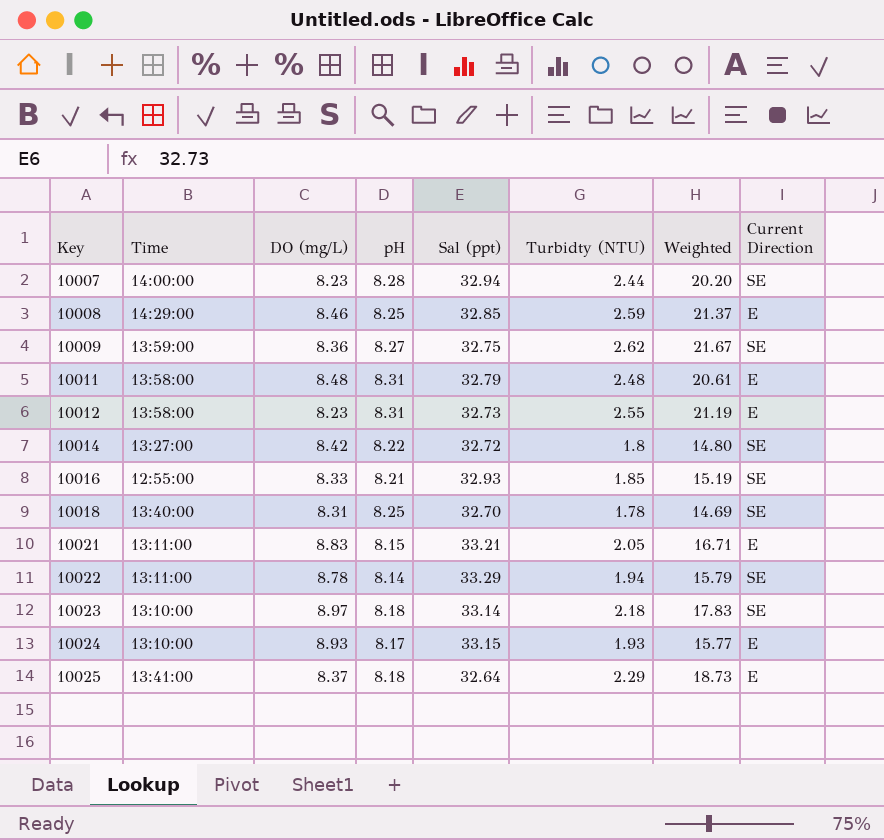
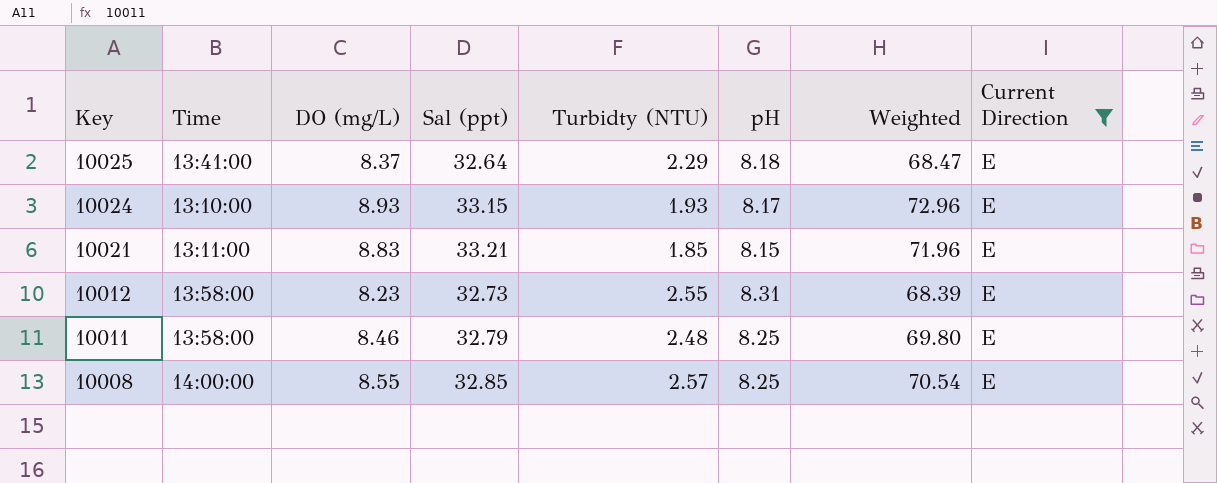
filter: none -> Current Direction = E
row order: Key ascending -> Key descending
column pH | position: 4 -> 6
column Weighted | formula: [pH] * [Turbidty (NTU)] -> [DO (mg/L)] * [pH]
10021 | Turbidty (NTU): 2.05 -> 1.85
10011 | DO (mg/L): 8.48 -> 8.46
10011 | pH: 8.31 -> 8.25
10008 | Time: 14:29:00 -> 14:00:00
10008 | DO (mg/L): 8.46 -> 8.55
10008 | Turbidty (NTU): 2.59 -> 2.57

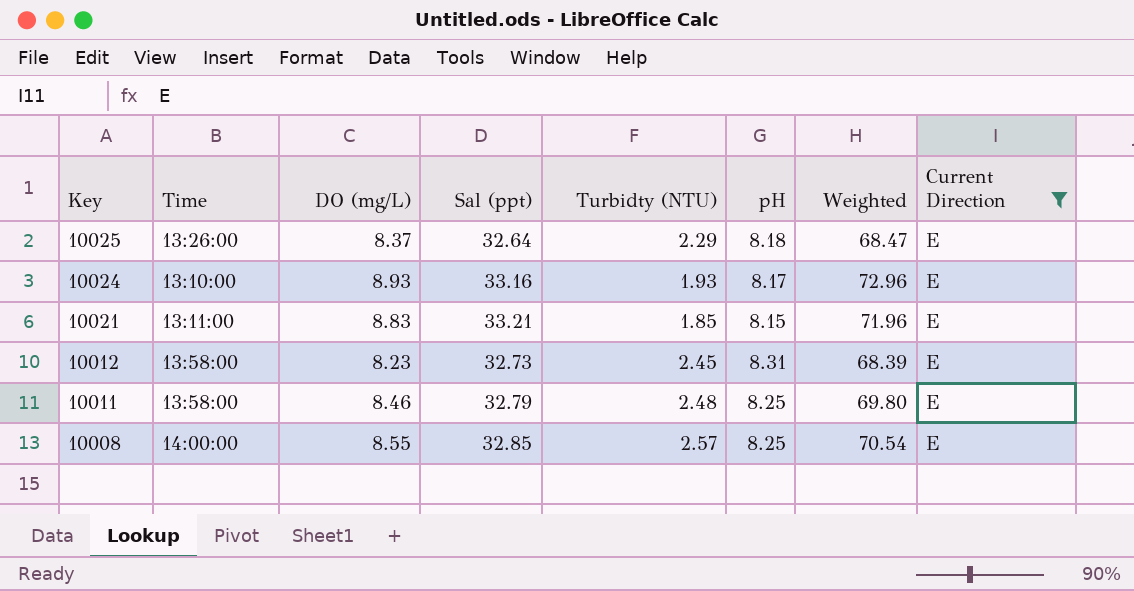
10025 | Time: 13:41:00 -> 13:26:00
10024 | Sal (ppt): 33.15 -> 33.16
10012 | Turbidty (NTU): 2.55 -> 2.45

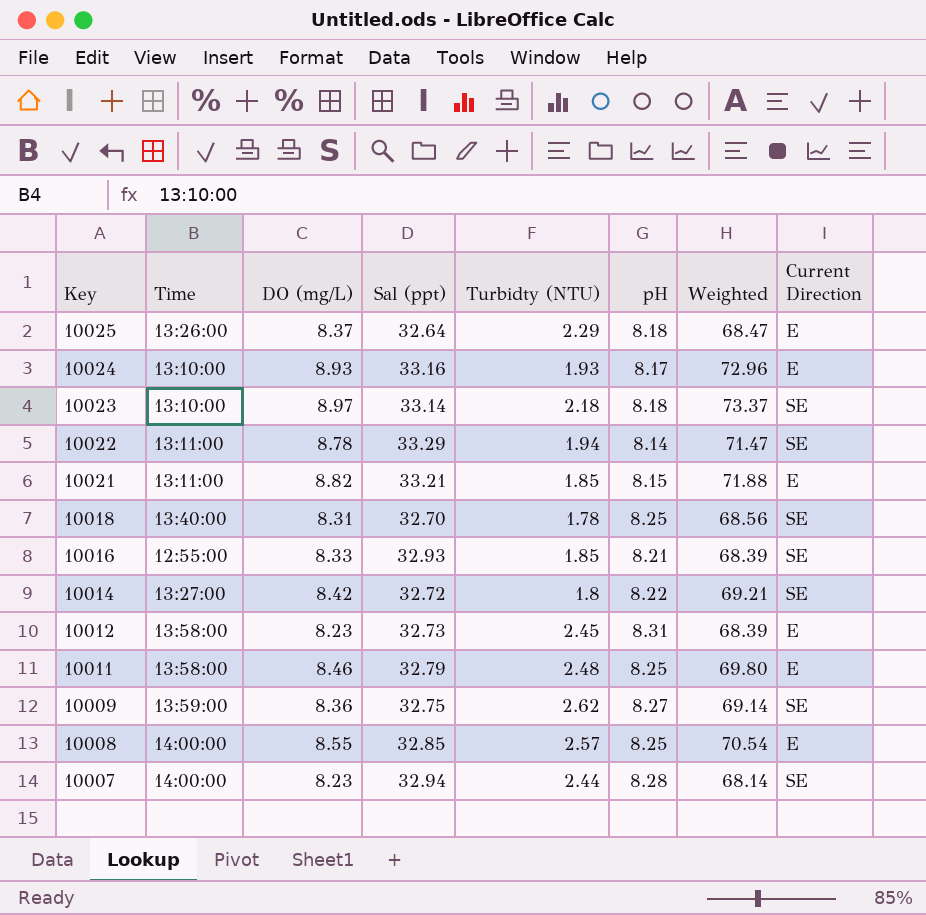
filter: Current Direction = E -> none
10021 | DO (mg/L): 8.83 -> 8.82
10021 | Weighted: 71.96 -> 71.88

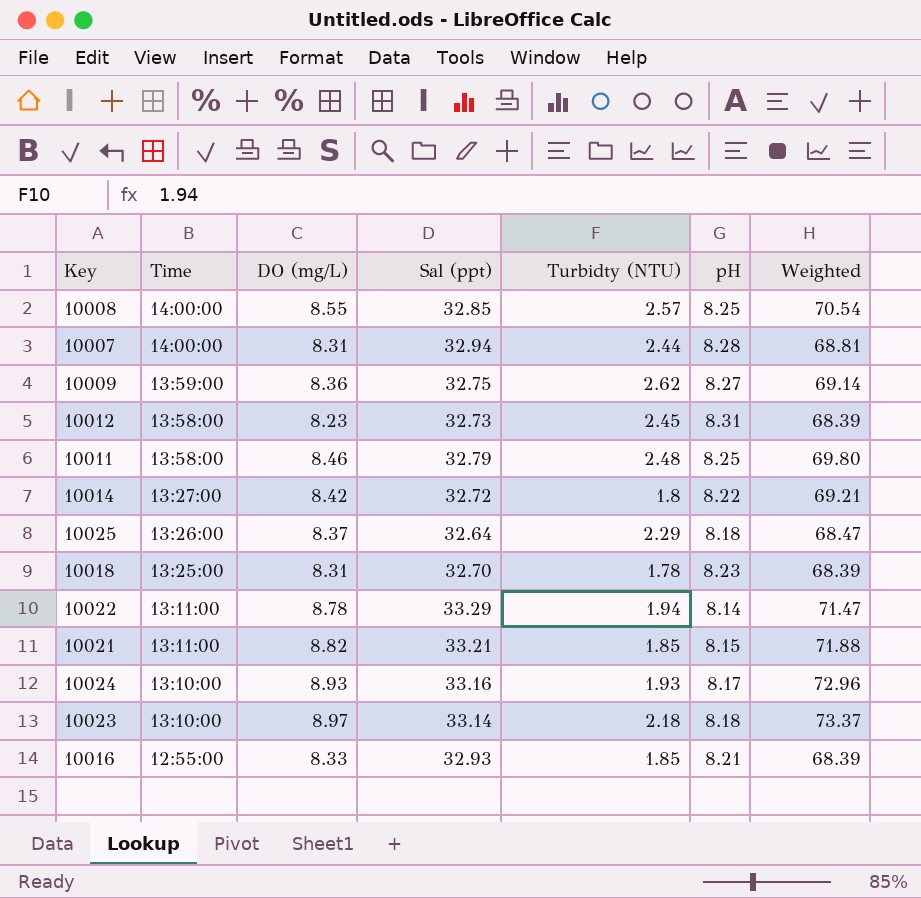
row order: Key descending -> Time descending
column Current Direction | position: 8 -> none
10007 | DO (mg/L): 8.23 -> 8.31
10007 | Weighted: 68.14 -> 68.81
10018 | Time: 13:40:00 -> 13:25:00
10018 | pH: 8.25 -> 8.23
10018 | Weighted: 68.56 -> 68.39

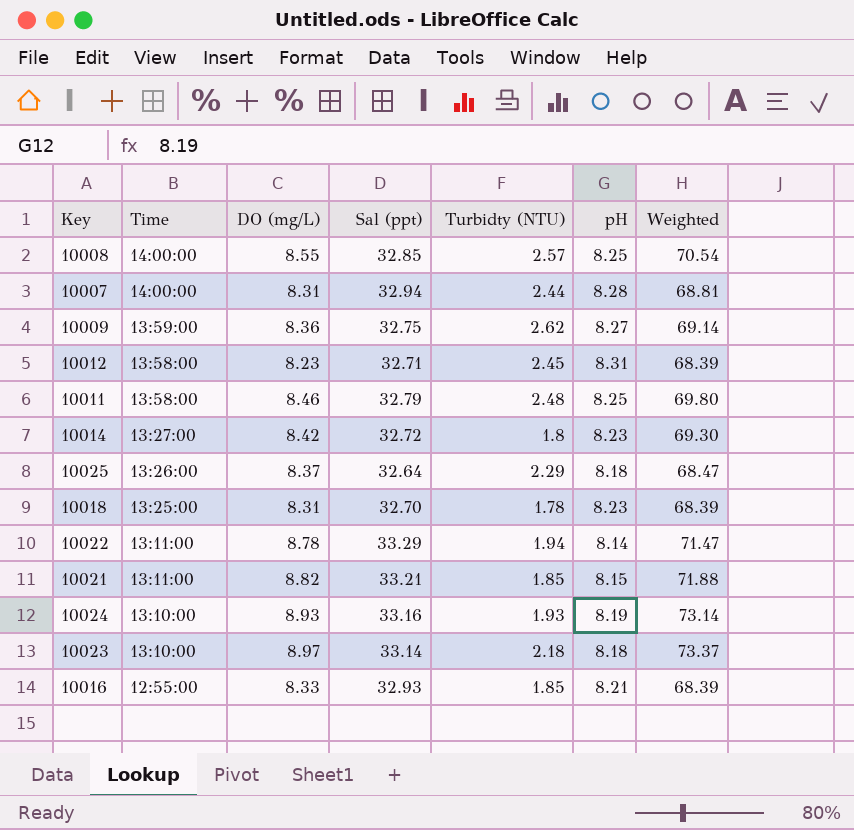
10012 | Sal (ppt): 32.73 -> 32.71
10014 | pH: 8.22 -> 8.23
10014 | Weighted: 69.21 -> 69.30
10024 | pH: 8.17 -> 8.19
10024 | Weighted: 72.96 -> 73.14

